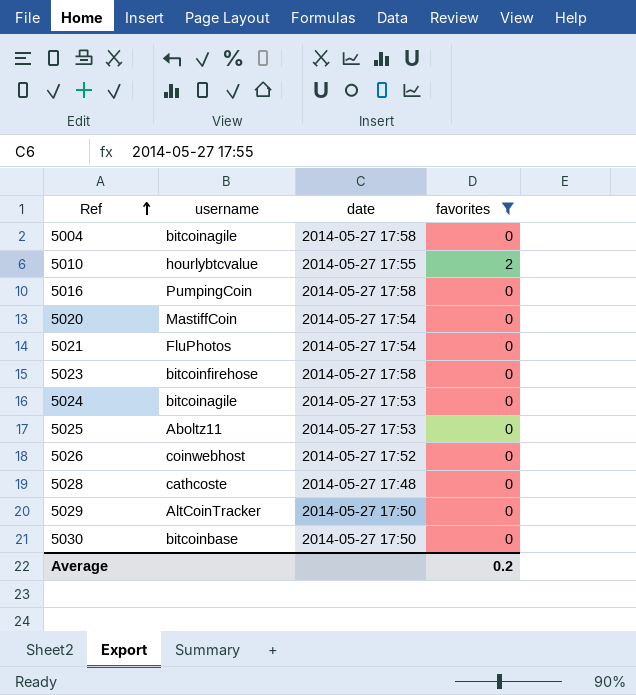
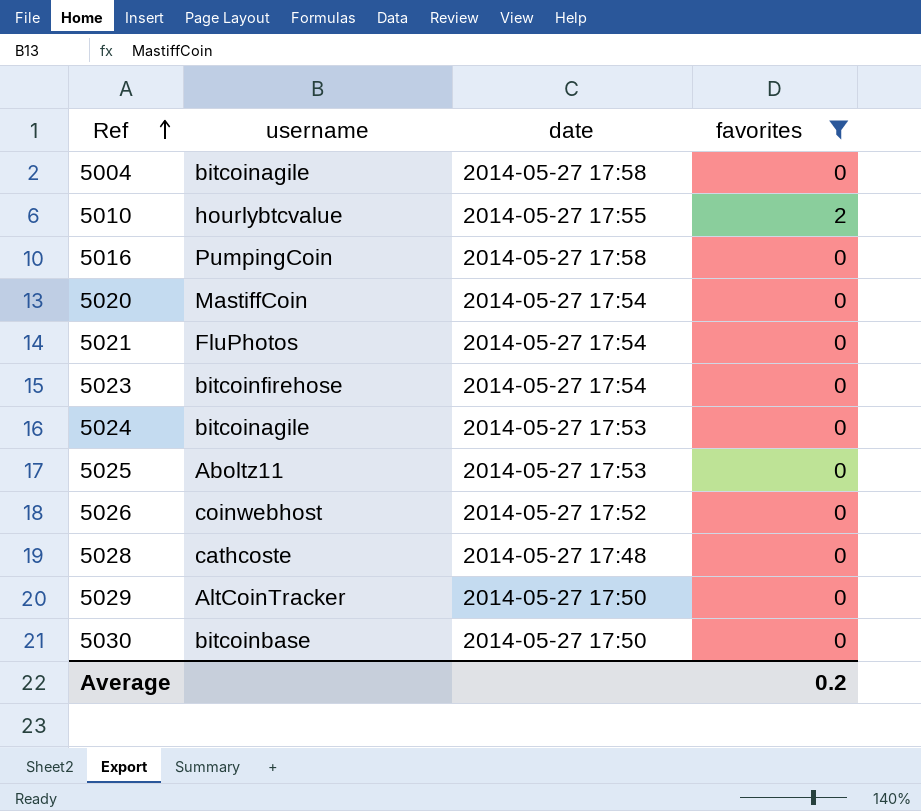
5023 | date: 2014-05-27 17:58 -> 2014-05-27 17:54

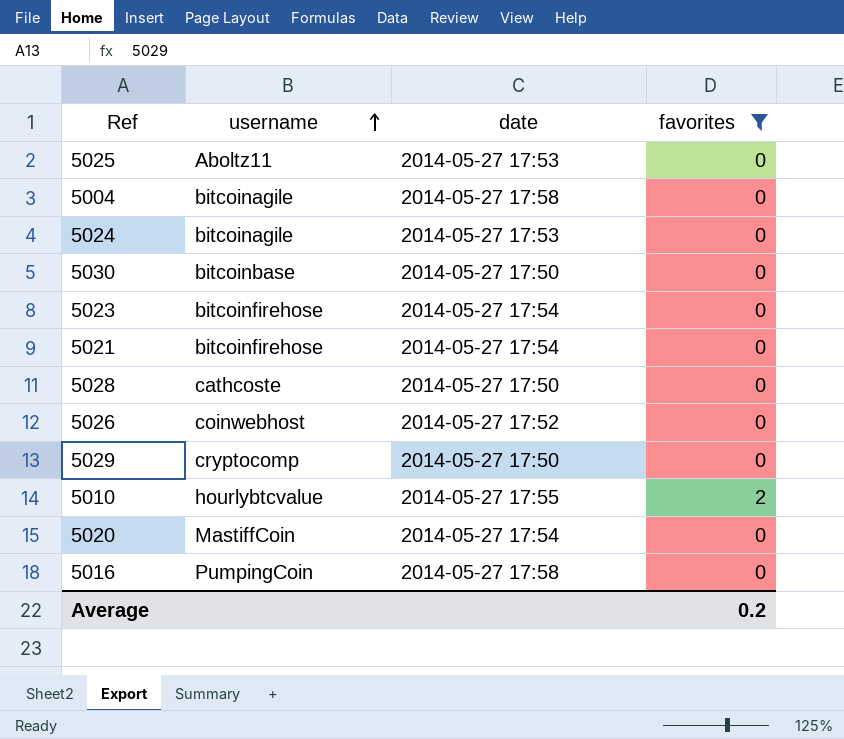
row order: Ref ascending -> username ascending
5021 | username: FluPhotos -> bitcoinfirehose
5028 | date: 2014-05-27 17:48 -> 2014-05-27 17:50
5029 | username: AltCoinTracker -> cryptocomp

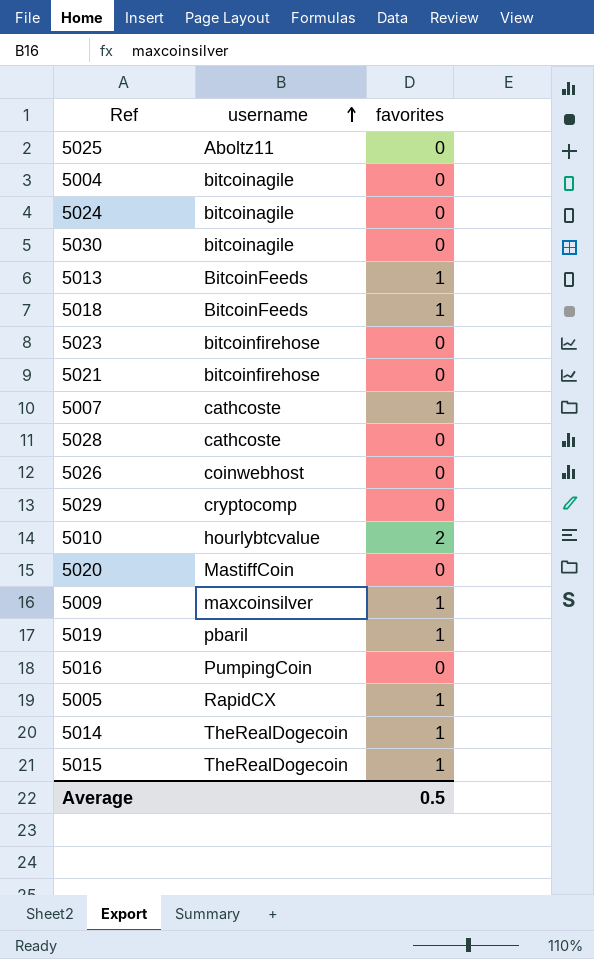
filter: favorites != 1 -> none
column date | position: 3 -> none
5030 | username: bitcoinbase -> bitcoinagile
Average | favorites: 0.2 -> 0.5

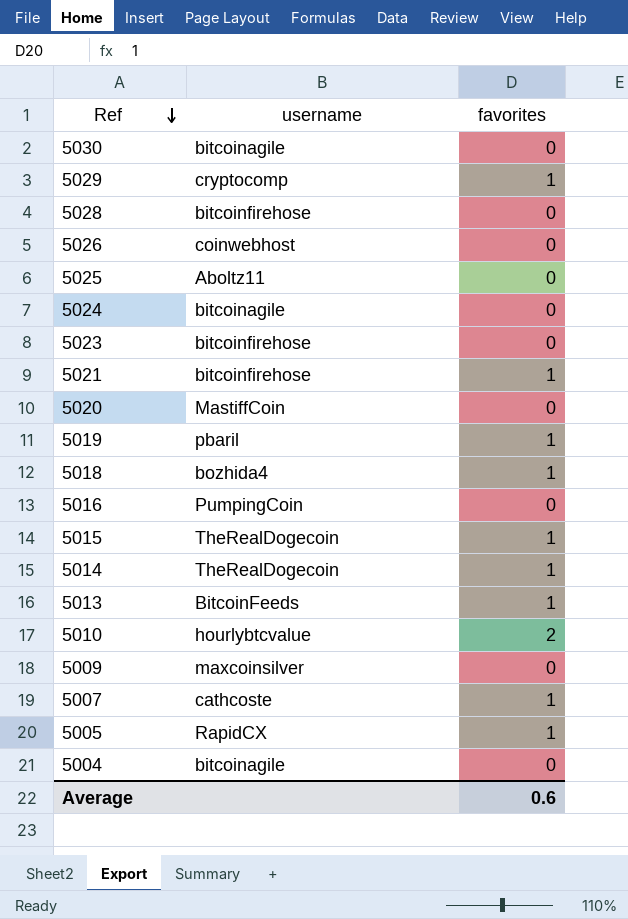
row order: username ascending -> Ref descending
5029 | favorites: 0 -> 1
5028 | username: cathcoste -> bitcoinfirehose
5021 | favorites: 0 -> 1
5018 | username: BitcoinFeeds -> bozhida4
5009 | favorites: 1 -> 0
Average | favorites: 0.5 -> 0.6

